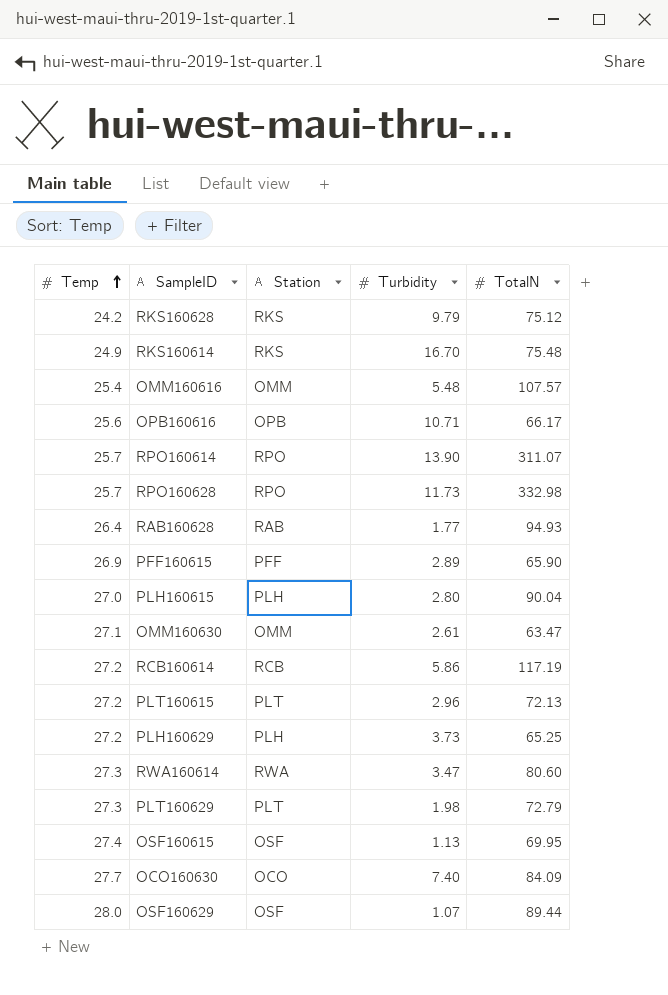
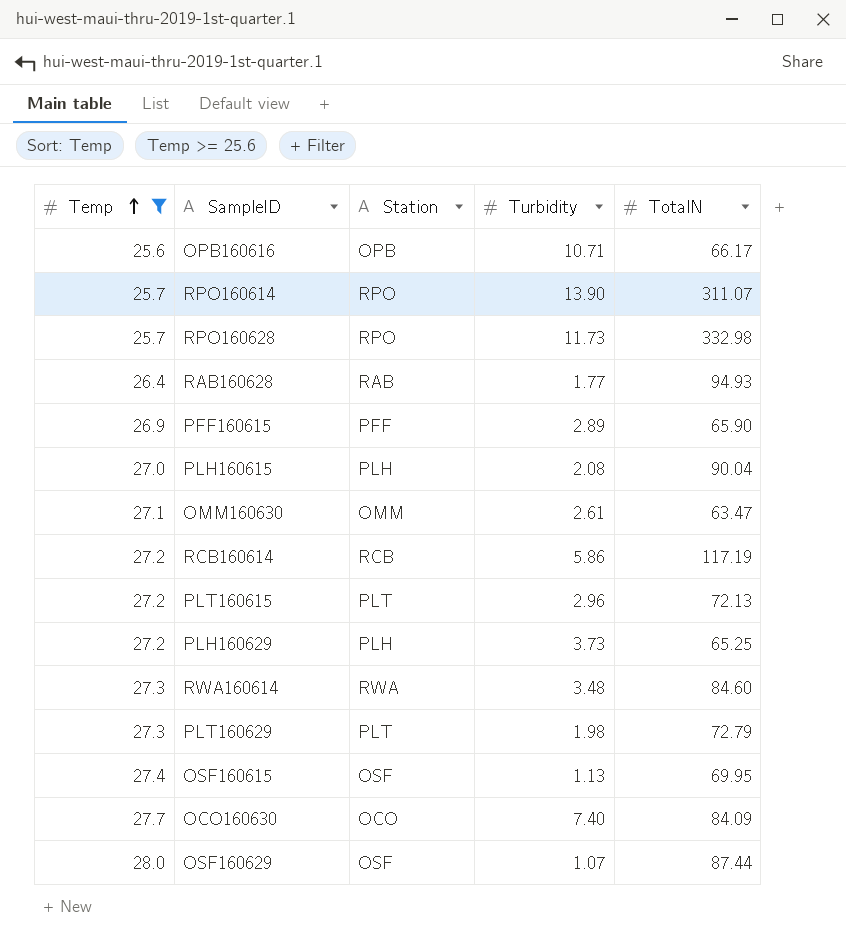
filter: none -> Temp >= 25.6
PLH160615 | Turbidity: 2.80 -> 2.08
RWA160614 | Turbidity: 3.47 -> 3.48
RWA160614 | TotalN: 80.60 -> 84.60
OSF160629 | TotalN: 89.44 -> 87.44

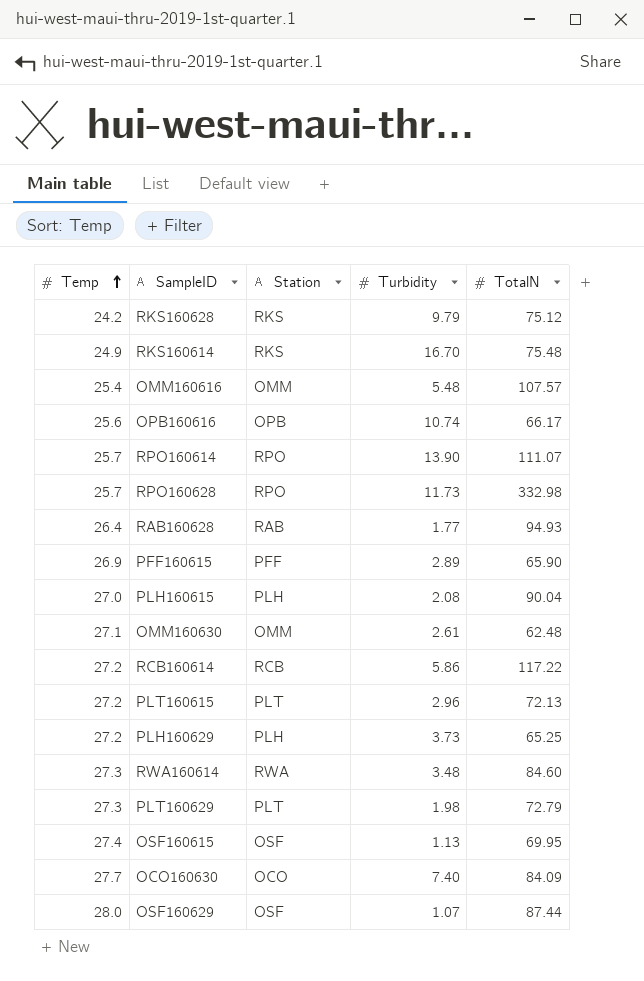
filter: Temp >= 25.6 -> none
OPB160616 | Turbidity: 10.71 -> 10.74
RPO160614 | TotalN: 311.07 -> 111.07
OMM160630 | TotalN: 63.47 -> 62.48
RCB160614 | TotalN: 117.19 -> 117.22

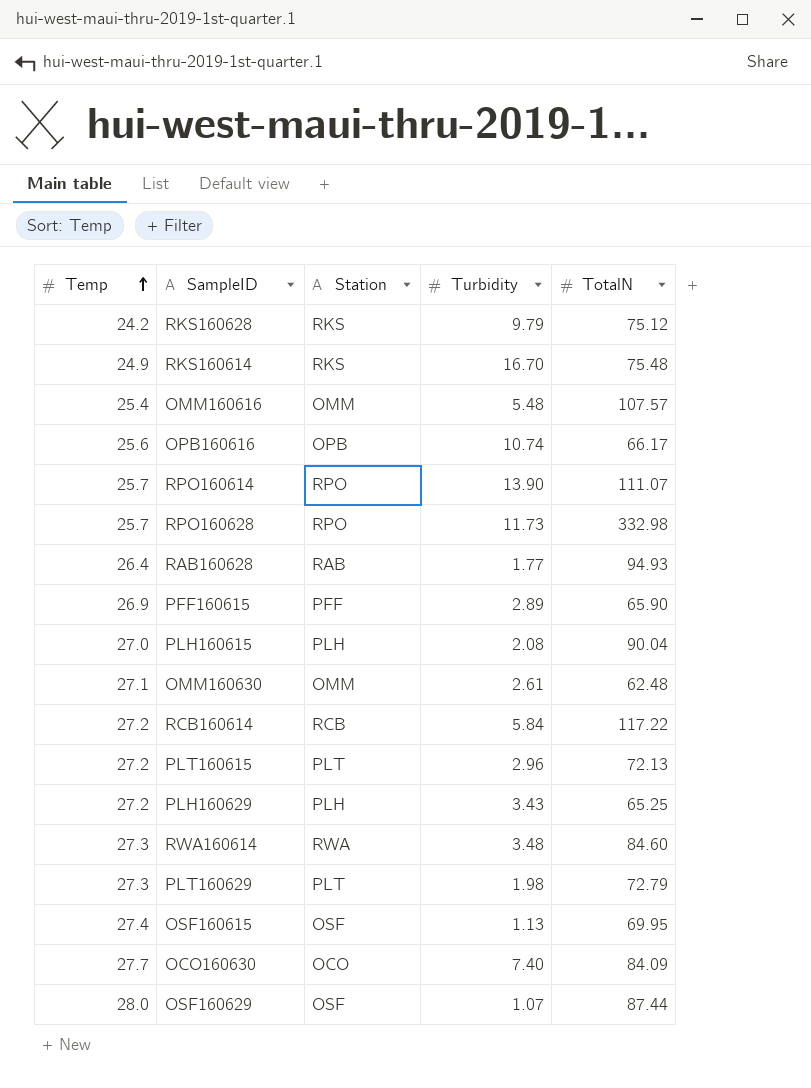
RCB160614 | Turbidity: 5.86 -> 5.84
PLH160629 | Turbidity: 3.73 -> 3.43

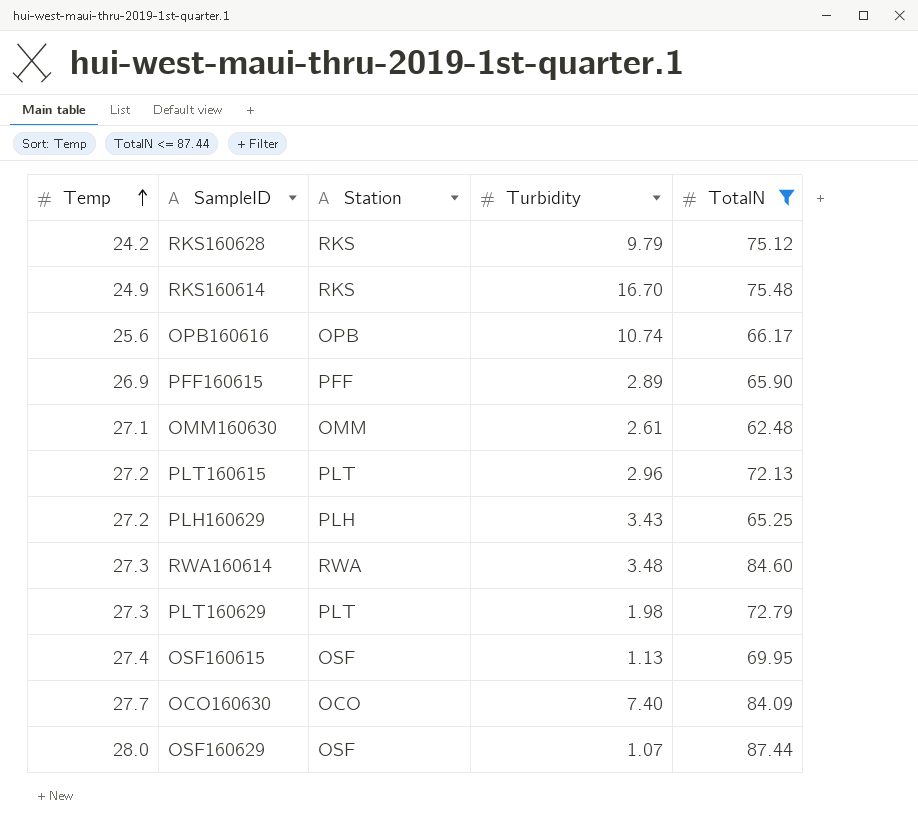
filter: none -> TotalN <= 87.44

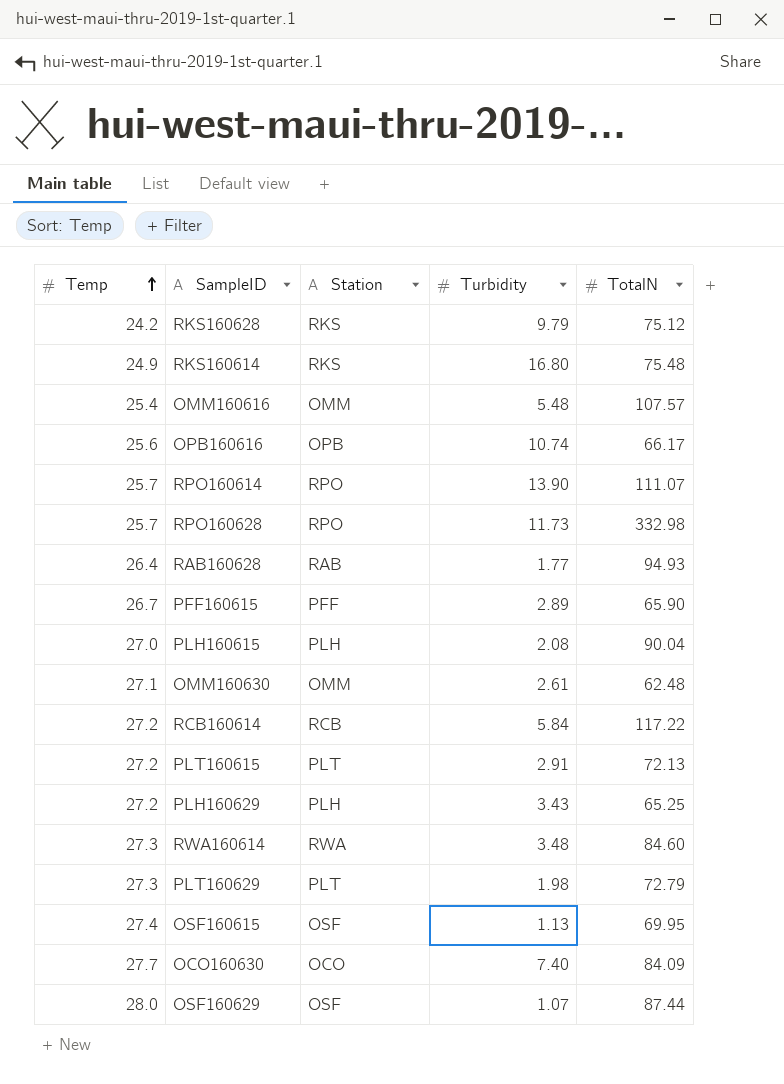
filter: TotalN <= 87.44 -> none
RKS160614 | Turbidity: 16.70 -> 16.80
PFF160615 | Temp: 26.9 -> 26.7
PLT160615 | Turbidity: 2.96 -> 2.91

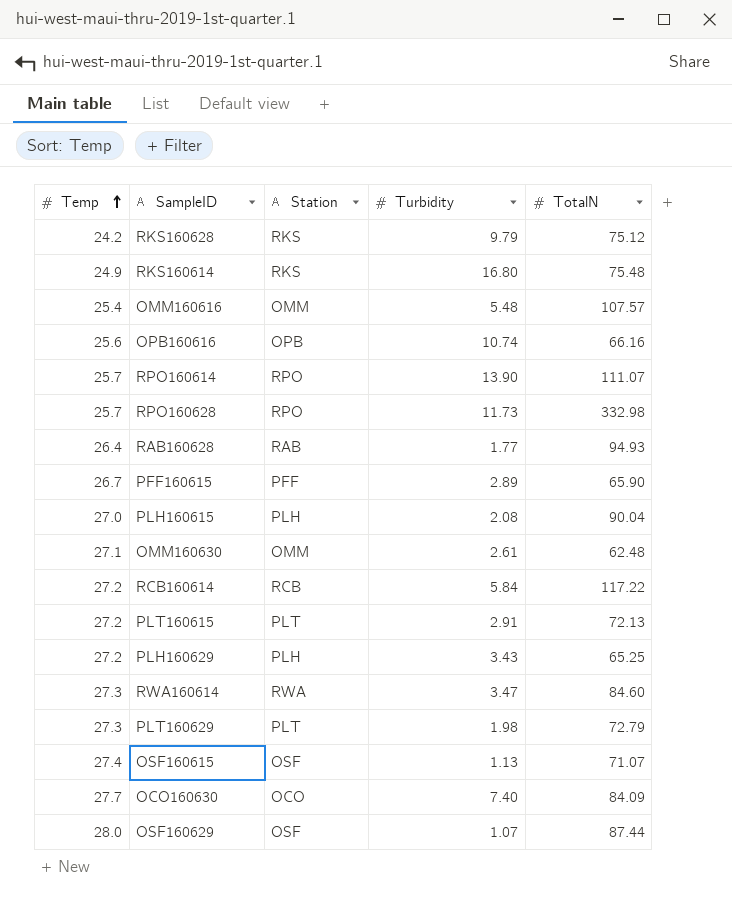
OPB160616 | TotalN: 66.17 -> 66.16
RWA160614 | Turbidity: 3.48 -> 3.47
OSF160615 | TotalN: 69.95 -> 71.07

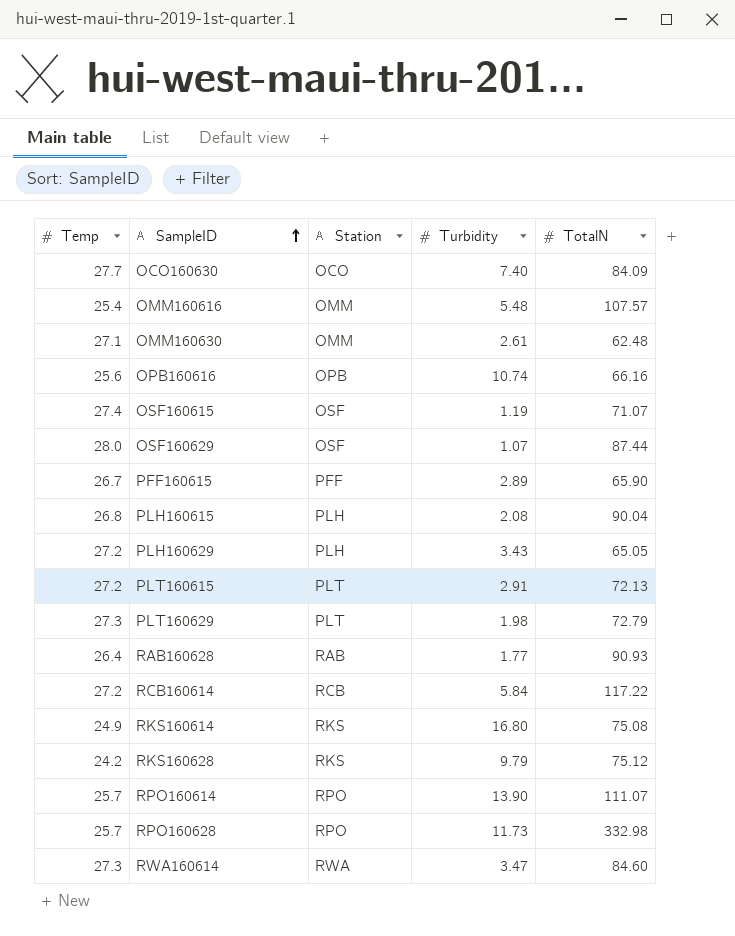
row order: Temp ascending -> SampleID ascending
OSF160615 | Turbidity: 1.13 -> 1.19
PLH160615 | Temp: 27.0 -> 26.8
PLH160629 | TotalN: 65.25 -> 65.05
RAB160628 | TotalN: 94.93 -> 90.93
RKS160614 | TotalN: 75.48 -> 75.08

